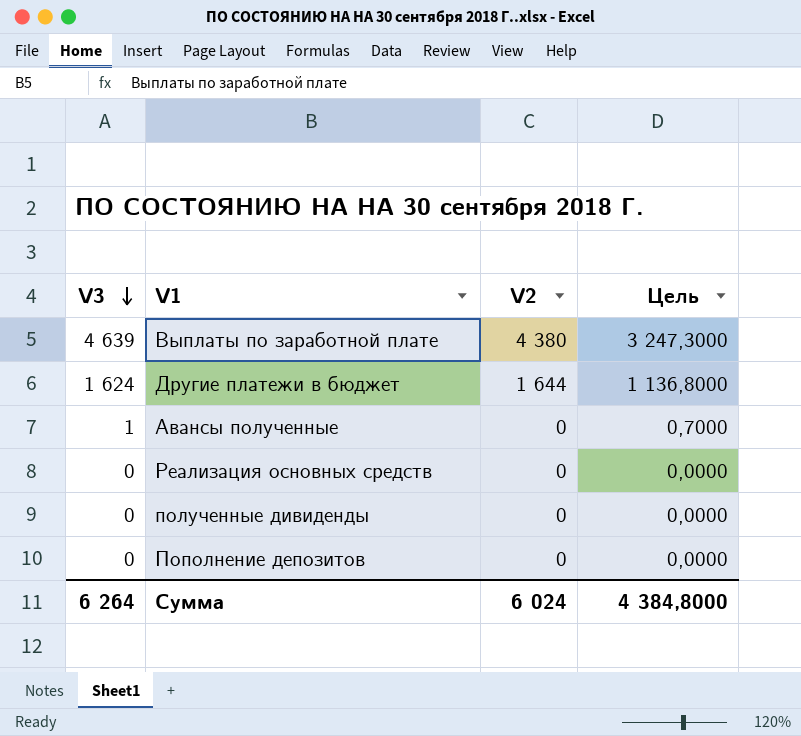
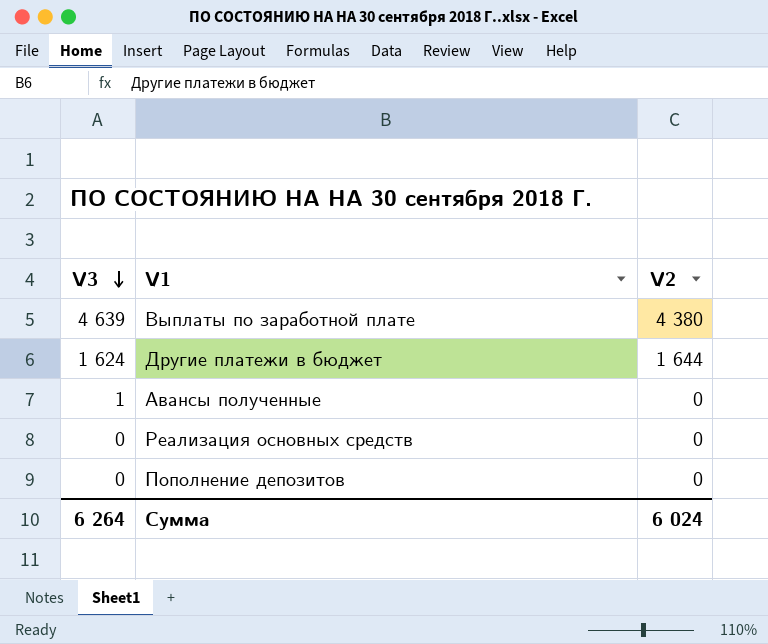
column Цель | formula: [V3] * 0,7 -> none
row полученные дивиденды: 0 | 0 | 0,0000 -> none

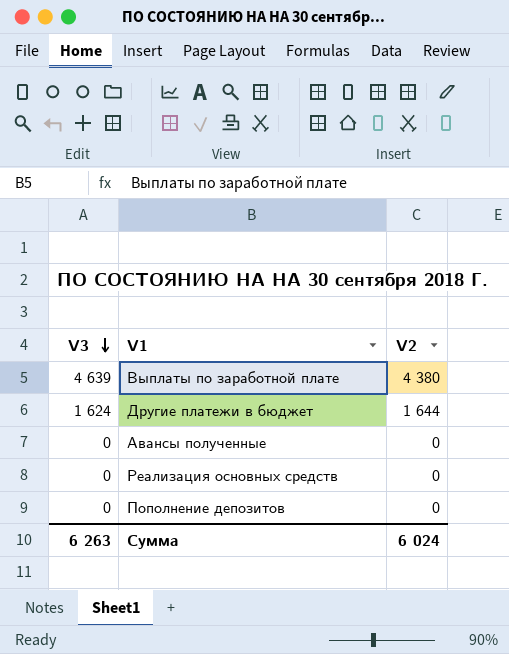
Авансы полученные | V3: 1 -> 0
Сумма | V3: 6 264 -> 6 263

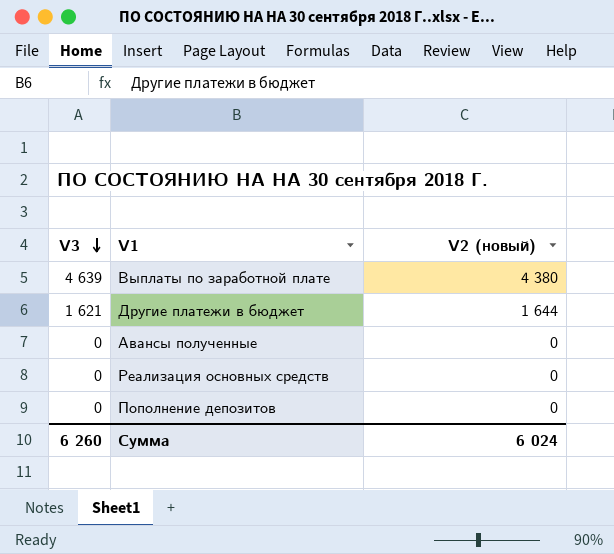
column name: V2 -> V2 (новый)
Другие платежи в бюджет | V3: 1 624 -> 1 621
Сумма | V3: 6 263 -> 6 260

